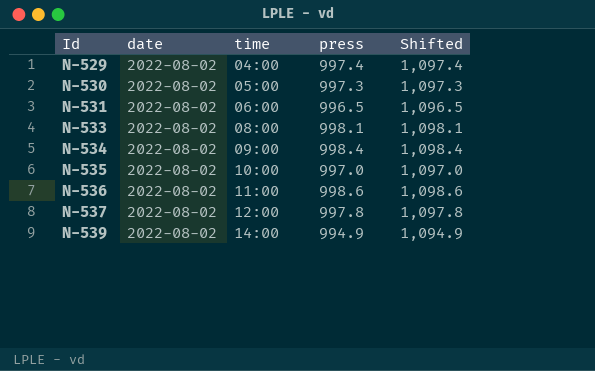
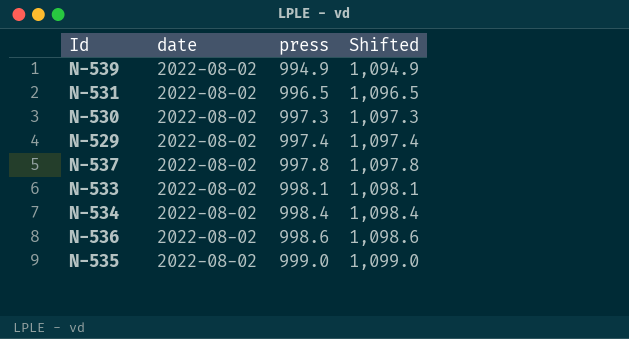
row order: Id ascending -> press ascending
column time | position: 3 -> none
N-535 | press: 997.0 -> 999.0
N-535 | Shifted: 1,097.0 -> 1,099.0

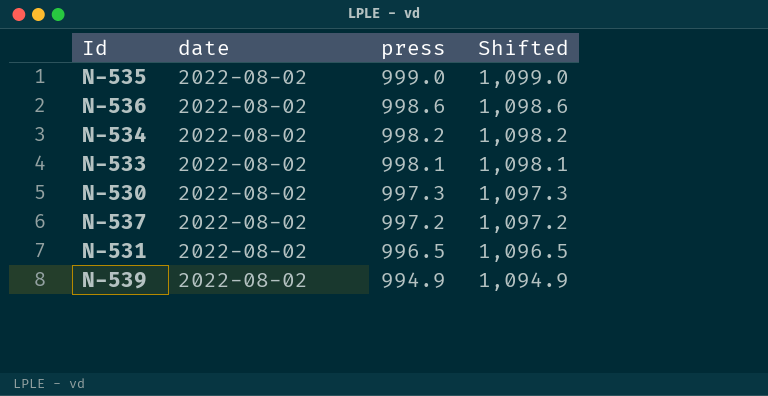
row order: press ascending -> press descending
row N-529: 2022-08-02 | 997.4 | 1,097.4 -> none
N-534 | press: 998.4 -> 998.2
N-534 | Shifted: 1,098.4 -> 1,098.2
N-537 | press: 997.8 -> 997.2
N-537 | Shifted: 1,097.8 -> 1,097.2

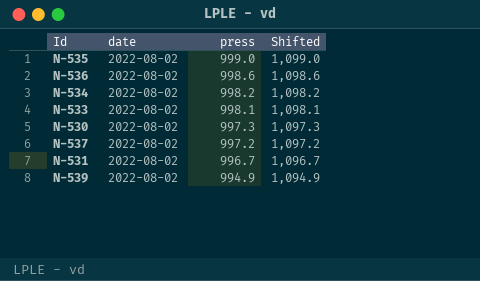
N-531 | press: 996.5 -> 996.7
N-531 | Shifted: 1,096.5 -> 1,096.7

